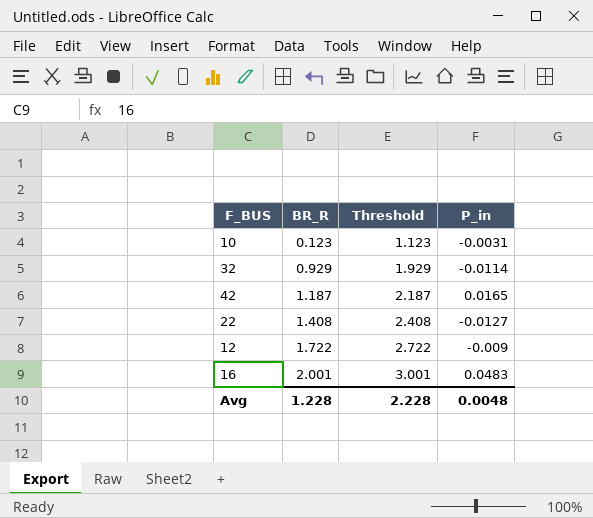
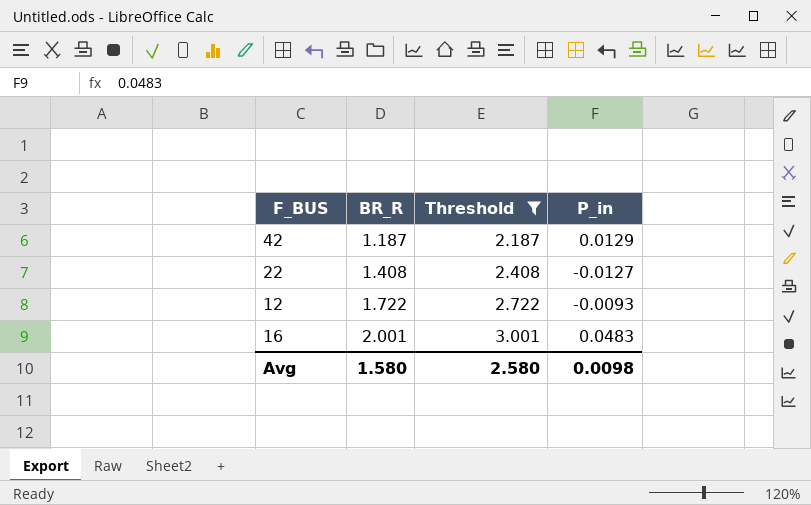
filter: none -> Threshold >= 2.187
42 | P_in: 0.0165 -> 0.0129
12 | P_in: -0.009 -> -0.0093
Avg | BR_R: 1.228 -> 1.580
Avg | Threshold: 2.228 -> 2.580
Avg | P_in: 0.0048 -> 0.0098

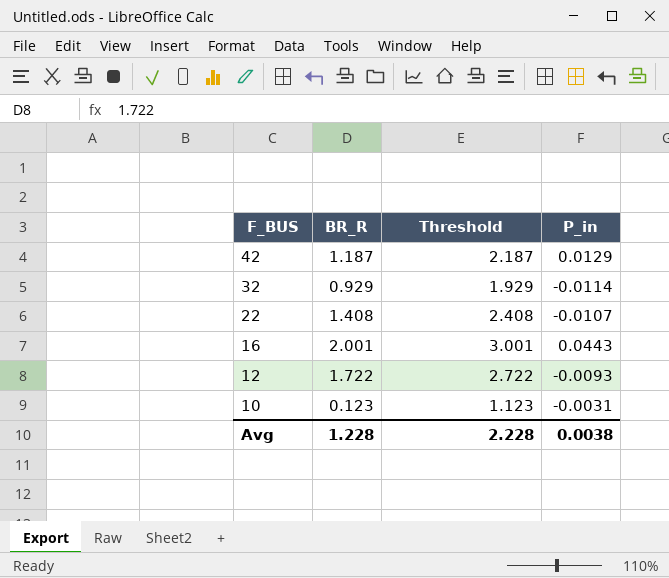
filter: Threshold >= 2.187 -> none
row order: BR_R ascending -> F_BUS descending
22 | P_in: -0.0127 -> -0.0107
16 | P_in: 0.0483 -> 0.0443
Avg | BR_R: 1.580 -> 1.228
Avg | Threshold: 2.580 -> 2.228
Avg | P_in: 0.0098 -> 0.0038

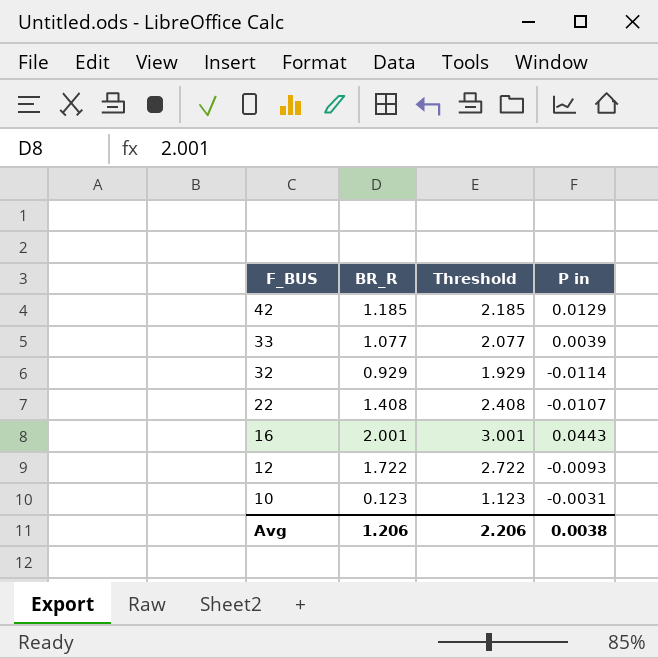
column name: P_in -> P in
42 | BR_R: 1.187 -> 1.185
42 | Threshold: 2.187 -> 2.185
row 33: none -> 1.077 | 2.077 | 0.0039
Avg | BR_R: 1.228 -> 1.206
Avg | Threshold: 2.228 -> 2.206

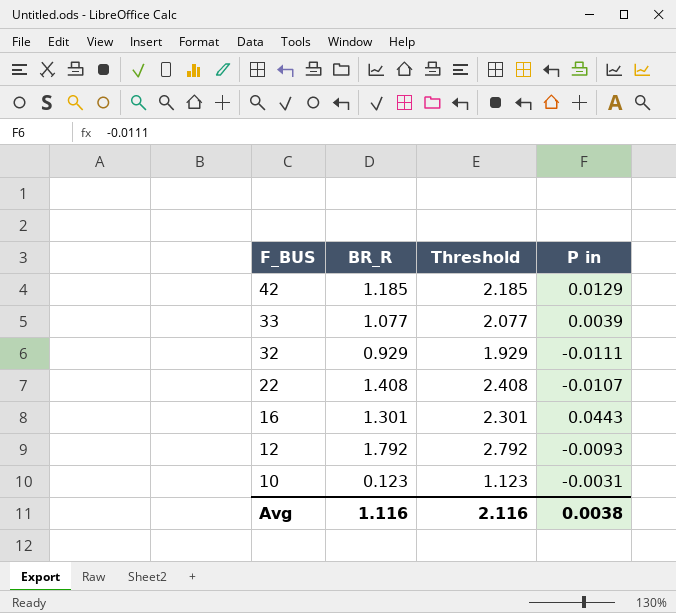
32 | P in: -0.0114 -> -0.0111
16 | BR_R: 2.001 -> 1.301
16 | Threshold: 3.001 -> 2.301
12 | BR_R: 1.722 -> 1.792
12 | Threshold: 2.722 -> 2.792
Avg | BR_R: 1.206 -> 1.116
Avg | Threshold: 2.206 -> 2.116

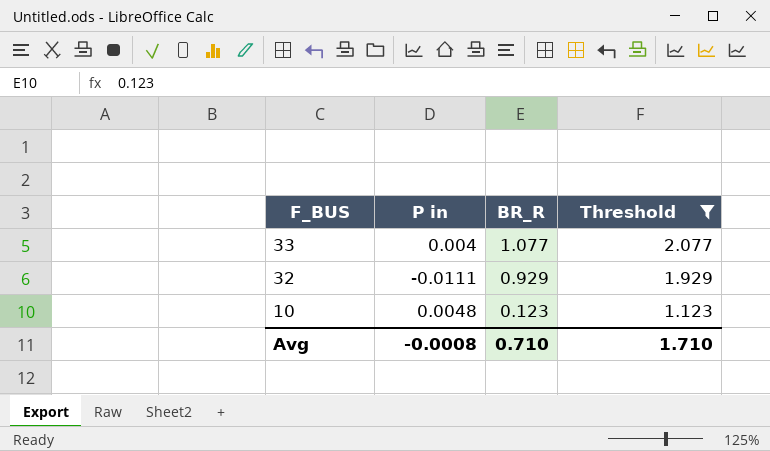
filter: none -> Threshold <= 2.077
column P in | position: 4 -> 2
33 | P in: 0.0039 -> 0.004
10 | P in: -0.0031 -> 0.0048
Avg | P in: 0.0038 -> -0.0008
Avg | BR_R: 1.116 -> 0.710
Avg | Threshold: 2.116 -> 1.710

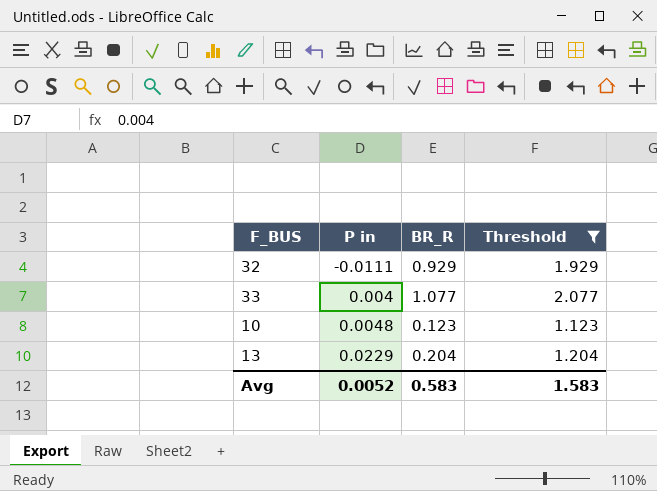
row order: F_BUS descending -> P in ascending
row 13: none -> 0.0229 | 0.204 | 1.204
Avg | P in: -0.0008 -> 0.0052
Avg | BR_R: 0.710 -> 0.583
Avg | Threshold: 1.710 -> 1.583

